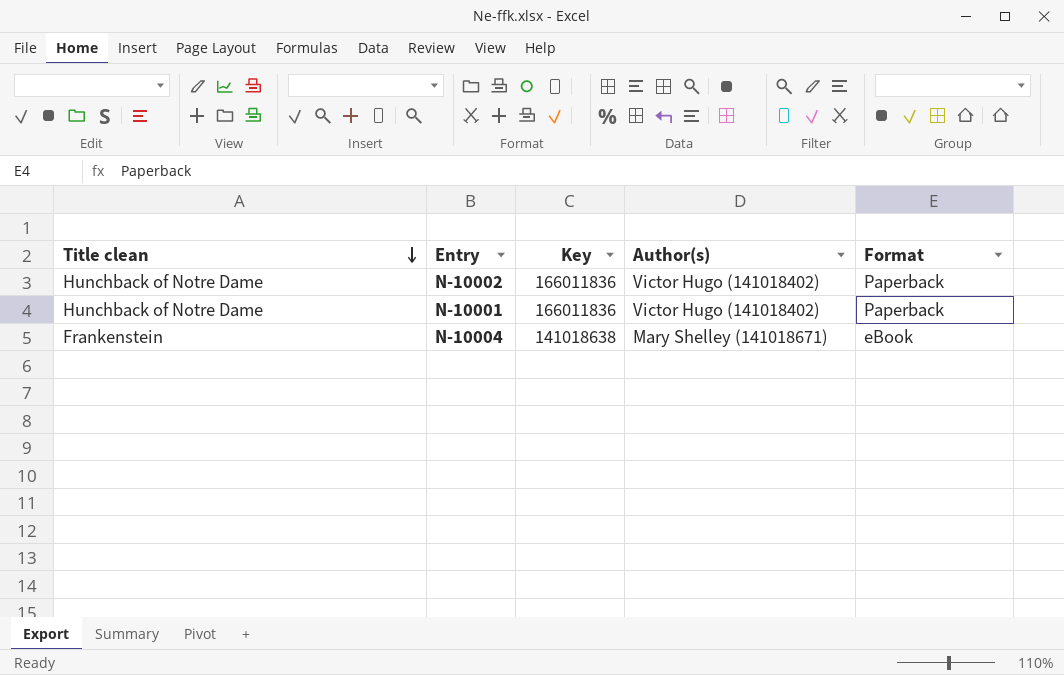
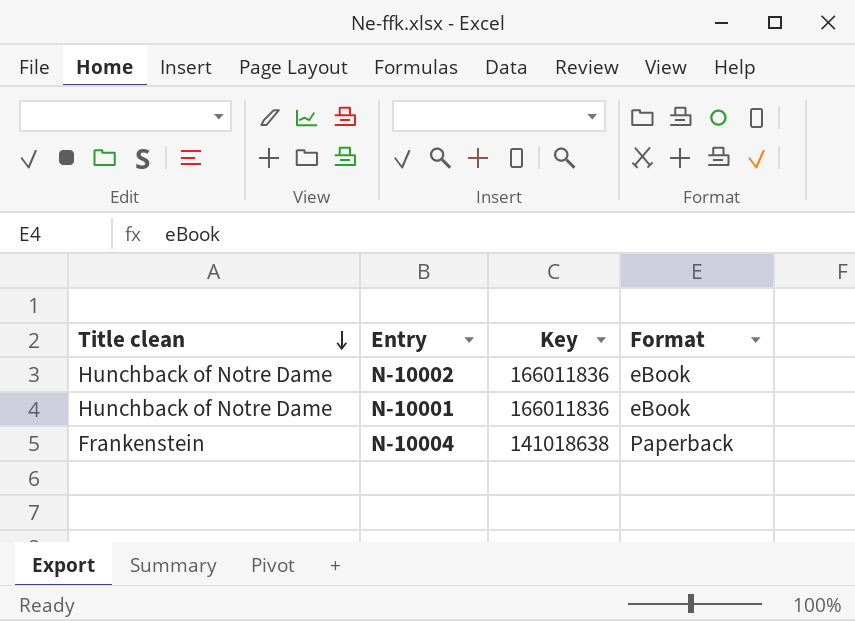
column Author(s) | position: 4 -> none
N-10002 | Format: Paperback -> eBook
N-10001 | Format: Paperback -> eBook
N-10004 | Format: eBook -> Paperback

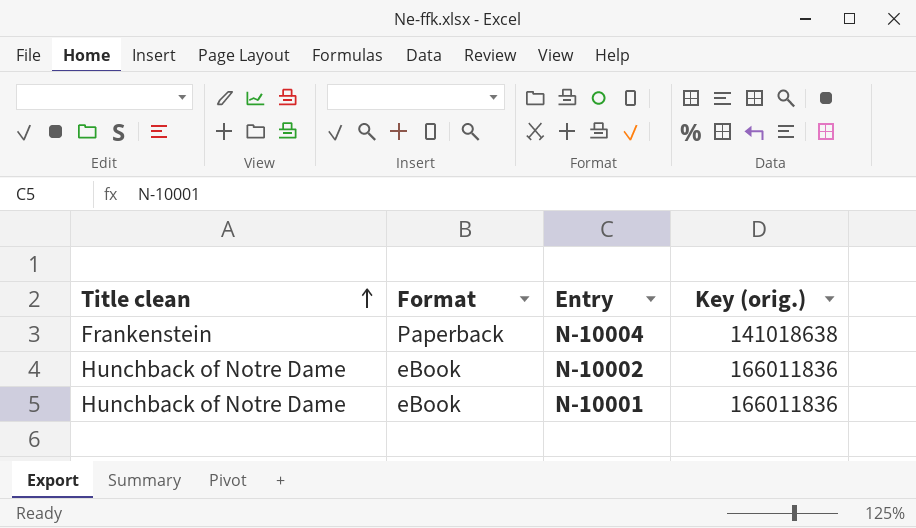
row order: Title clean descending -> Title clean ascending
column Format | position: 4 -> 2
column name: Key -> Key (orig.)

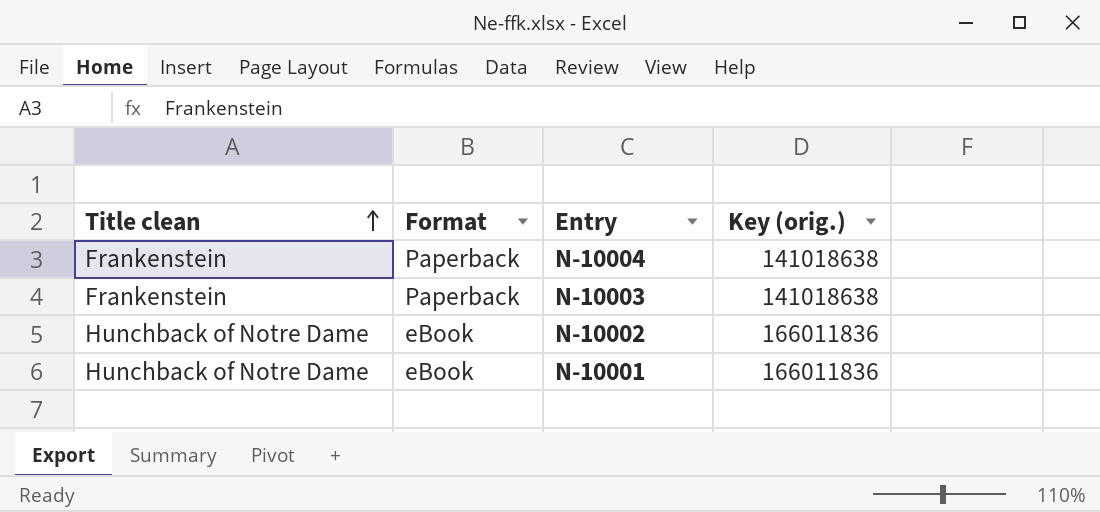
row N-10003: none -> Frankenstein | Paperback | 141018638

